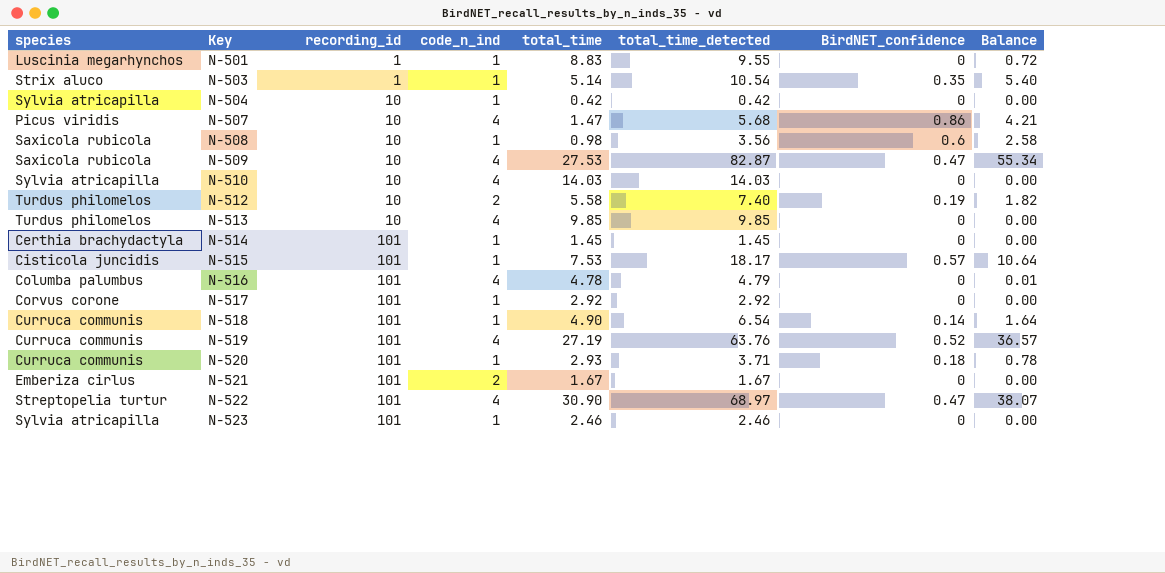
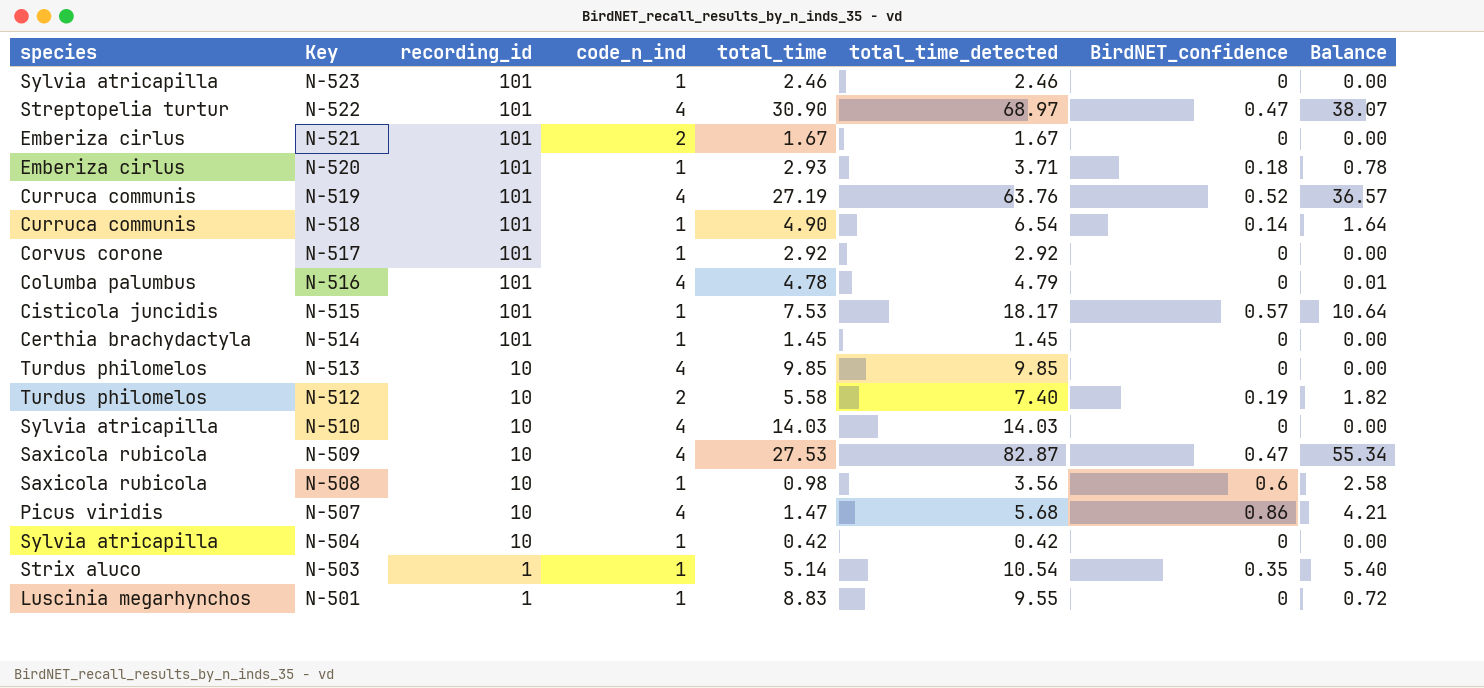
row order: Key ascending -> Key descending
N-520 | species: Curruca communis -> Emberiza cirlus

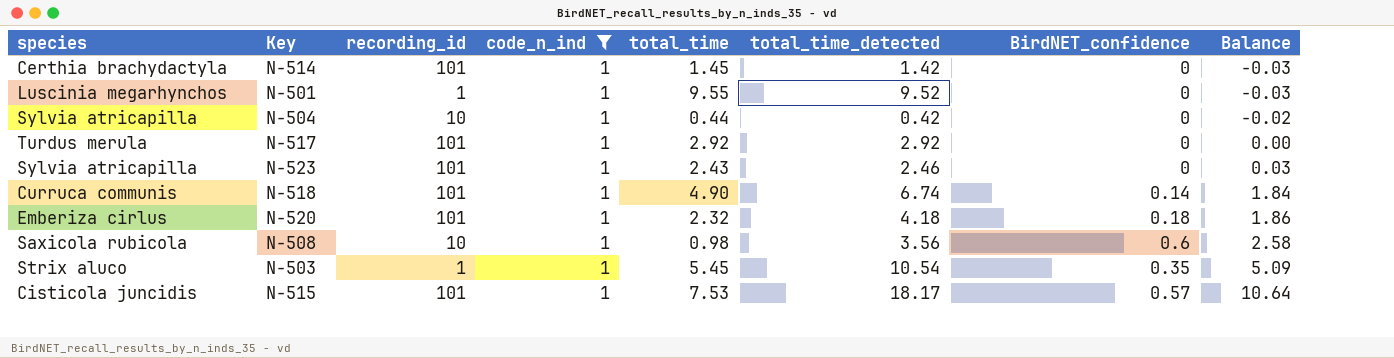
filter: none -> code_n_ind = 1
row order: Key descending -> Balance ascending
N-514 | total_time_detected: 1.45 -> 1.42
N-514 | Balance: 0.00 -> -0.03
N-501 | total_time: 8.83 -> 9.55
N-501 | total_time_detected: 9.55 -> 9.52
N-501 | Balance: 0.72 -> -0.03
N-504 | total_time: 0.42 -> 0.44
N-504 | Balance: 0.00 -> -0.02
N-517 | species: Corvus corone -> Turdus merula
N-523 | total_time: 2.46 -> 2.43
N-523 | Balance: 0.00 -> 0.03
N-518 | total_time_detected: 6.54 -> 6.74
N-518 | Balance: 1.64 -> 1.84
N-520 | total_time: 2.93 -> 2.32
N-520 | total_time_detected: 3.71 -> 4.18
N-520 | Balance: 0.78 -> 1.86
N-503 | total_time: 5.14 -> 5.45
N-503 | Balance: 5.40 -> 5.09

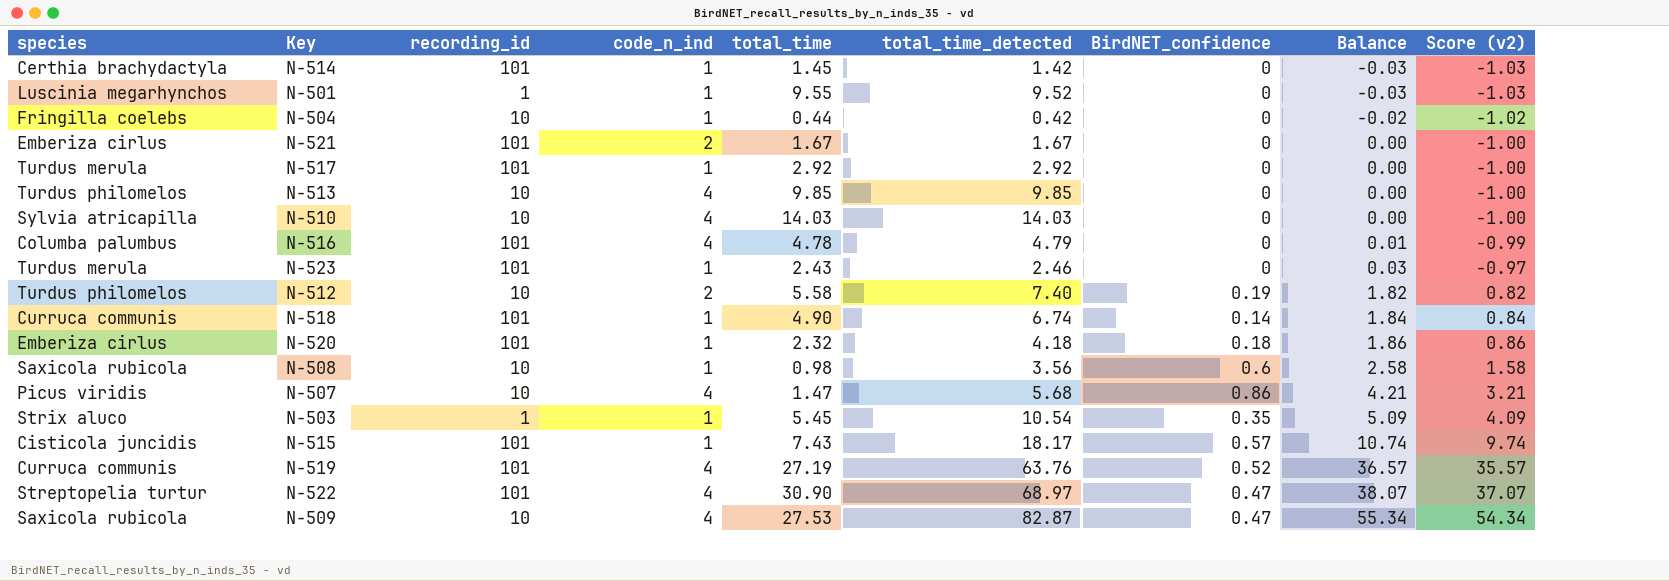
filter: code_n_ind = 1 -> none
column Score (v2) | formula: none -> [Balance] - 1
N-504 | species: Sylvia atricapilla -> Fringilla coelebs
N-523 | species: Sylvia atricapilla -> Turdus merula
N-515 | total_time: 7.53 -> 7.43
N-515 | Balance: 10.64 -> 10.74

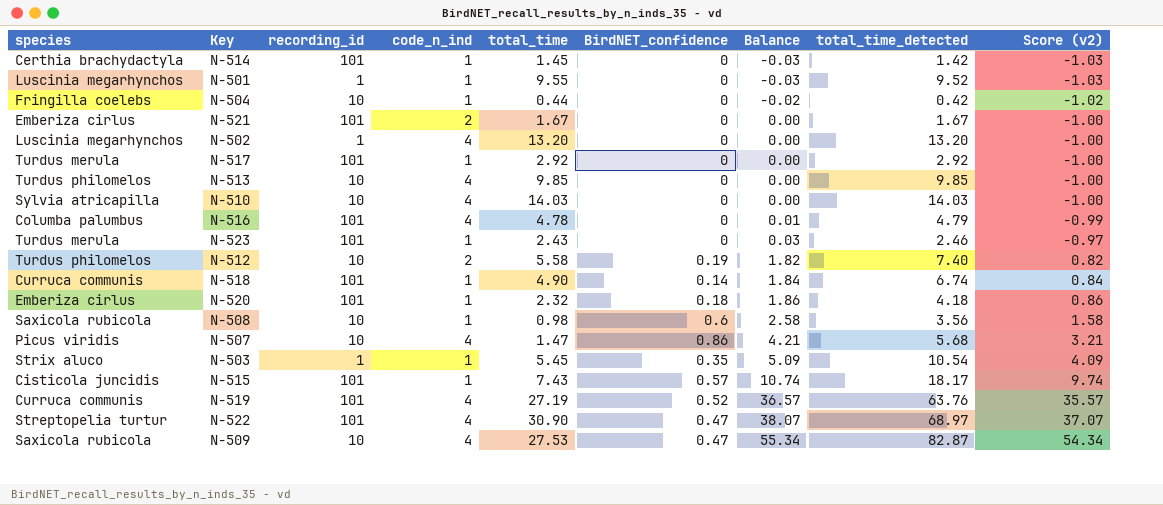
column total_time_detected | position: 6 -> 8
row N-502: none -> Luscinia megarhynchos | 1 | 4 | 13.20 | 0 | 0.00 | 13.20 | -1.00

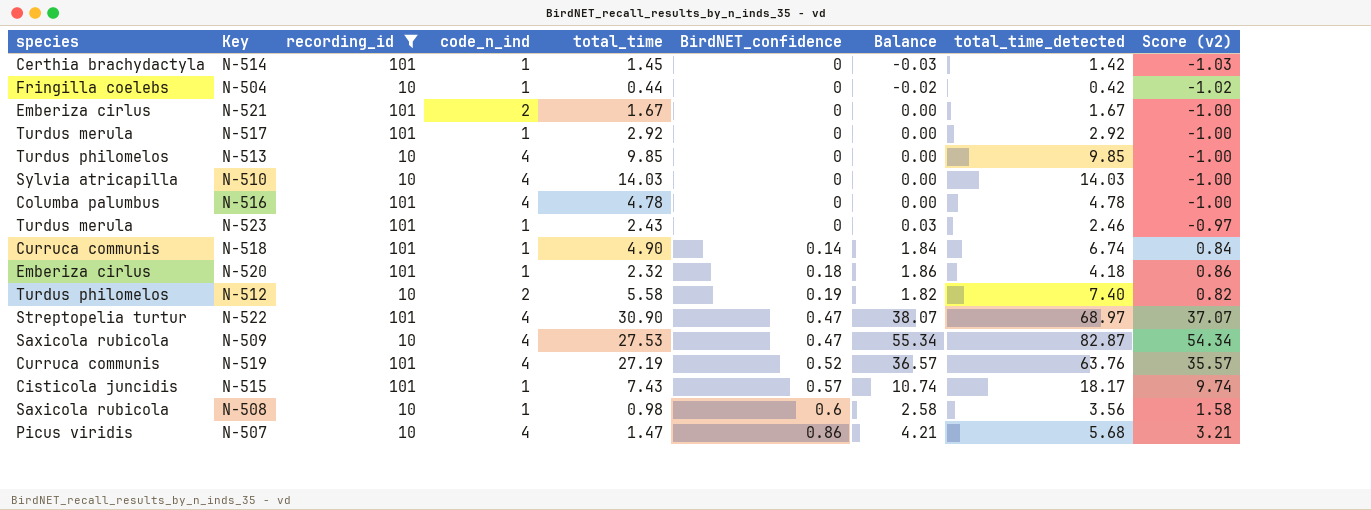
filter: none -> recording_id != 1
row order: Balance ascending -> BirdNET_confidence ascending
N-516 | Balance: 0.01 -> 0.00
N-516 | total_time_detected: 4.79 -> 4.78
N-516 | Score (v2): -0.99 -> -1.00

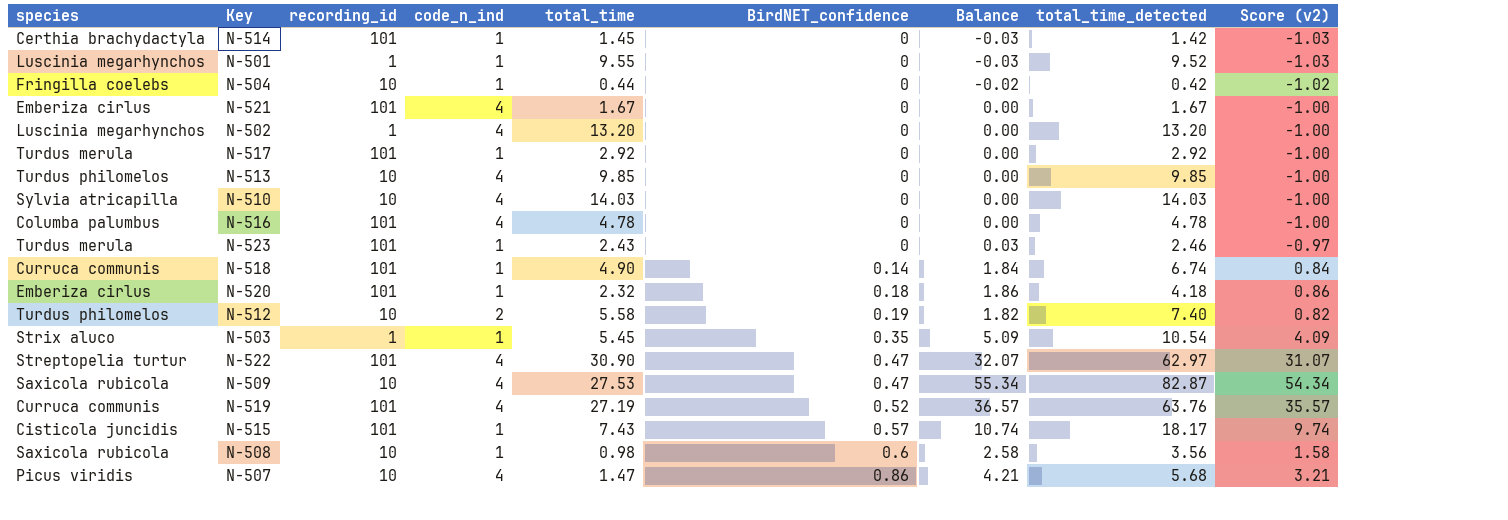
filter: recording_id != 1 -> none
N-521 | code_n_ind: 2 -> 4
N-522 | Balance: 38.07 -> 32.07
N-522 | total_time_detected: 68.97 -> 62.97
N-522 | Score (v2): 37.07 -> 31.07

